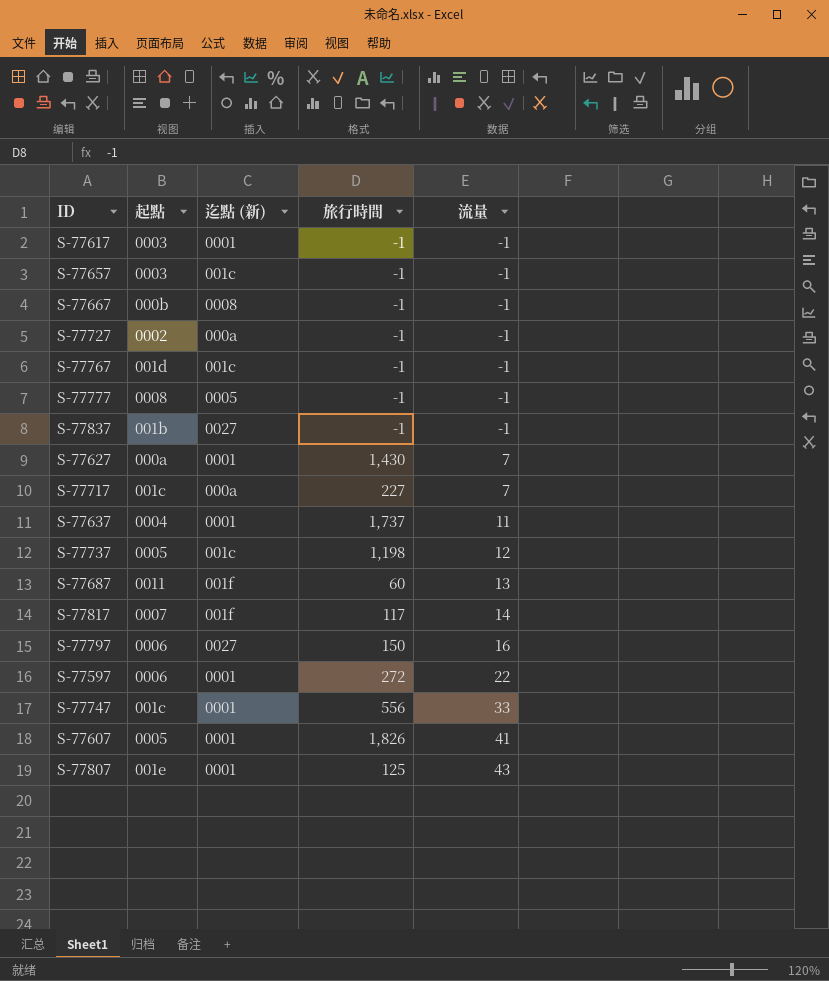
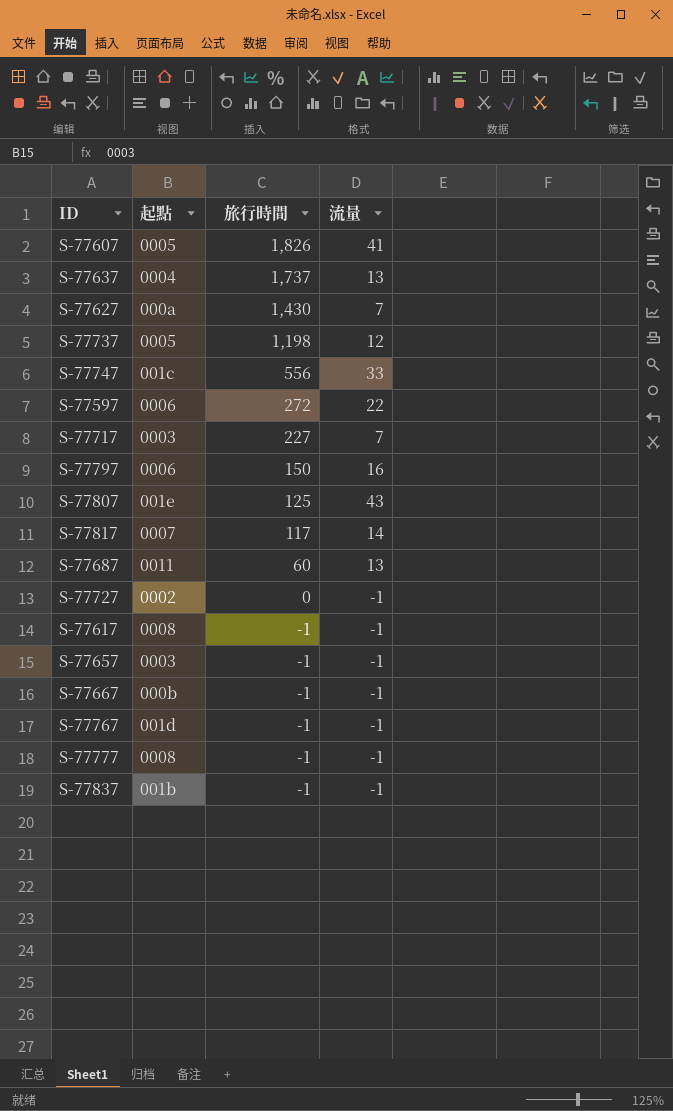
row order: 流量 ascending -> 旅行時間 descending
column 迄點 (新) | position: 3 -> none
S-77637 | 流量: 11 -> 13
S-77717 | 起點: 001c -> 0003
S-77727 | 旅行時間: -1 -> 0
S-77617 | 起點: 0003 -> 0008

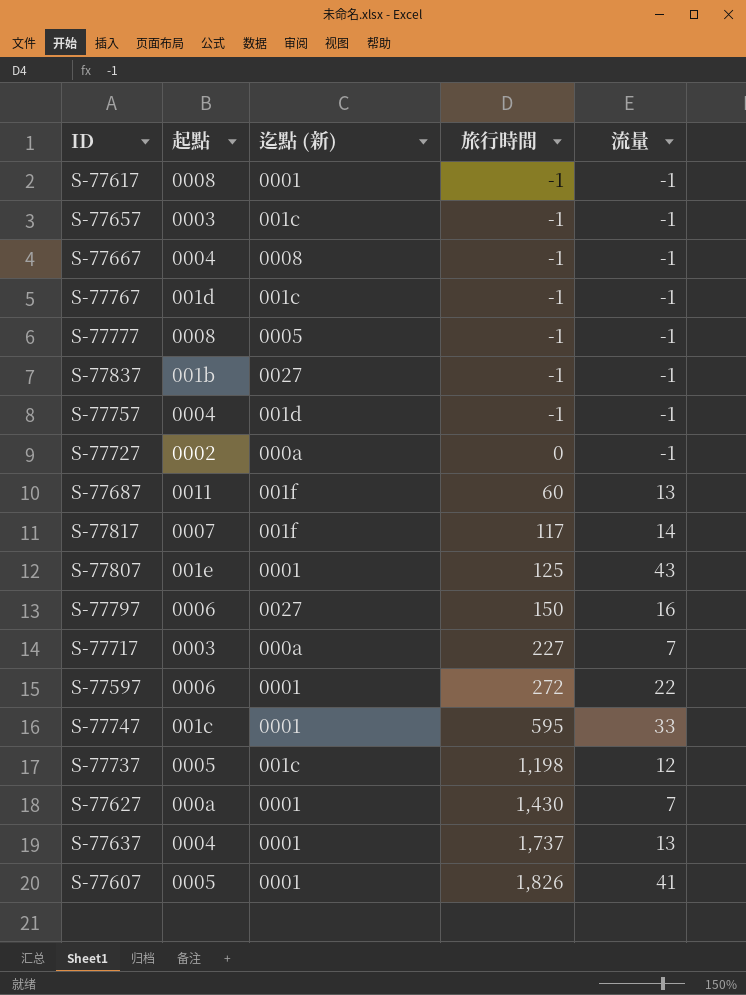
row order: 旅行時間 descending -> 旅行時間 ascending
column 迄點 (新) | position: none -> 3
S-77667 | 起點: 000b -> 0004
row S-77757: none -> 0004 | 001d | -1 | -1
S-77747 | 旅行時間: 556 -> 595

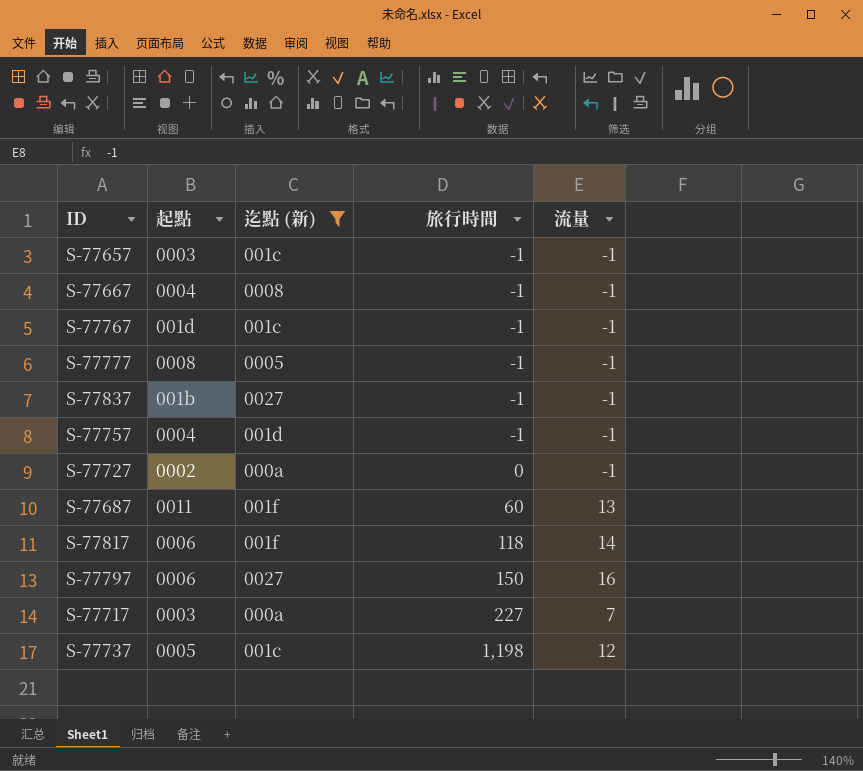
filter: none -> 迄點 (新) != 0001
S-77817 | 起點: 0007 -> 0006
S-77817 | 旅行時間: 117 -> 118

